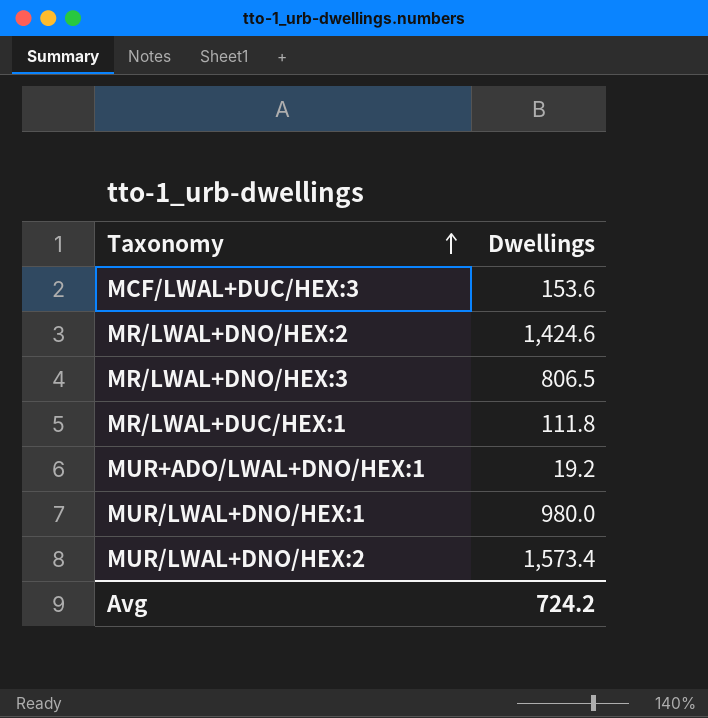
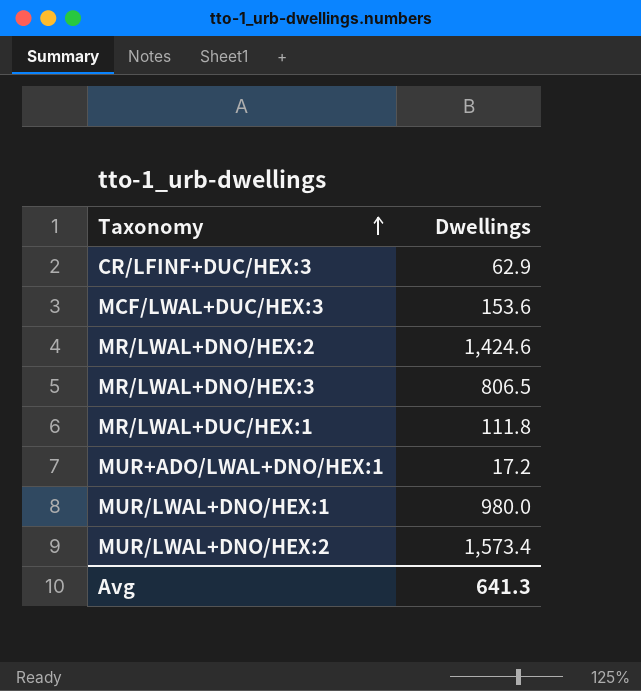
row CR/LFINF+DUC/HEX:3: none -> 62.9
MUR+ADO/LWAL+DNO/HEX:1 | Dwellings: 19.2 -> 17.2
Avg | Dwellings: 724.2 -> 641.3

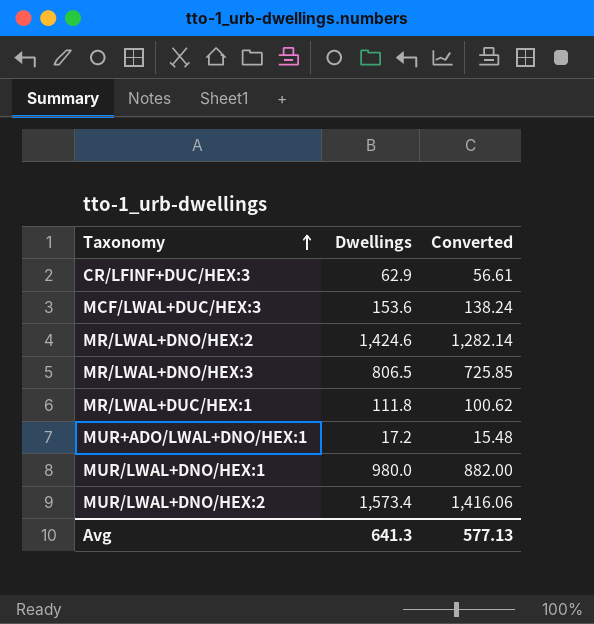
column Converted | formula: none -> [Dwellings] * 0.9

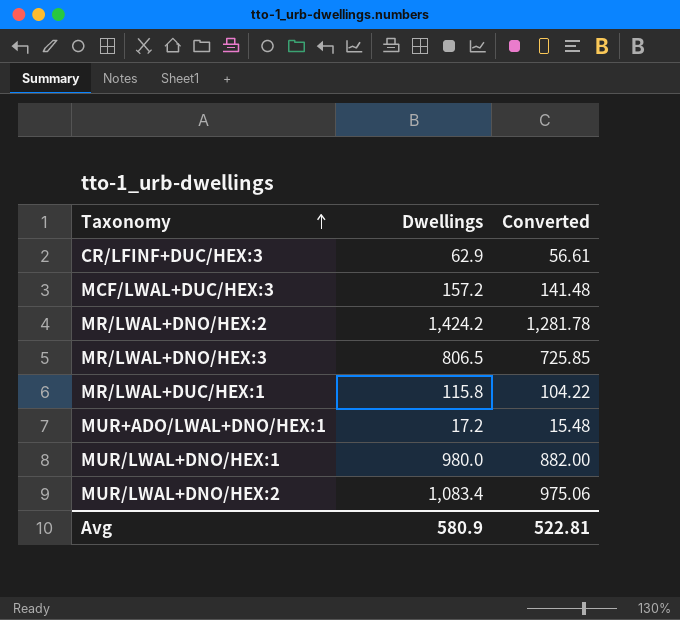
MCF/LWAL+DUC/HEX:3 | Dwellings: 153.6 -> 157.2
MCF/LWAL+DUC/HEX:3 | Converted: 138.24 -> 141.48
MR/LWAL+DNO/HEX:2 | Dwellings: 1,424.6 -> 1,424.2
MR/LWAL+DNO/HEX:2 | Converted: 1,282.14 -> 1,281.78
MR/LWAL+DUC/HEX:1 | Dwellings: 111.8 -> 115.8
MR/LWAL+DUC/HEX:1 | Converted: 100.62 -> 104.22
MUR/LWAL+DNO/HEX:2 | Dwellings: 1,573.4 -> 1,083.4
MUR/LWAL+DNO/HEX:2 | Converted: 1,416.06 -> 975.06
Avg | Dwellings: 641.3 -> 580.9
Avg | Converted: 577.13 -> 522.81

